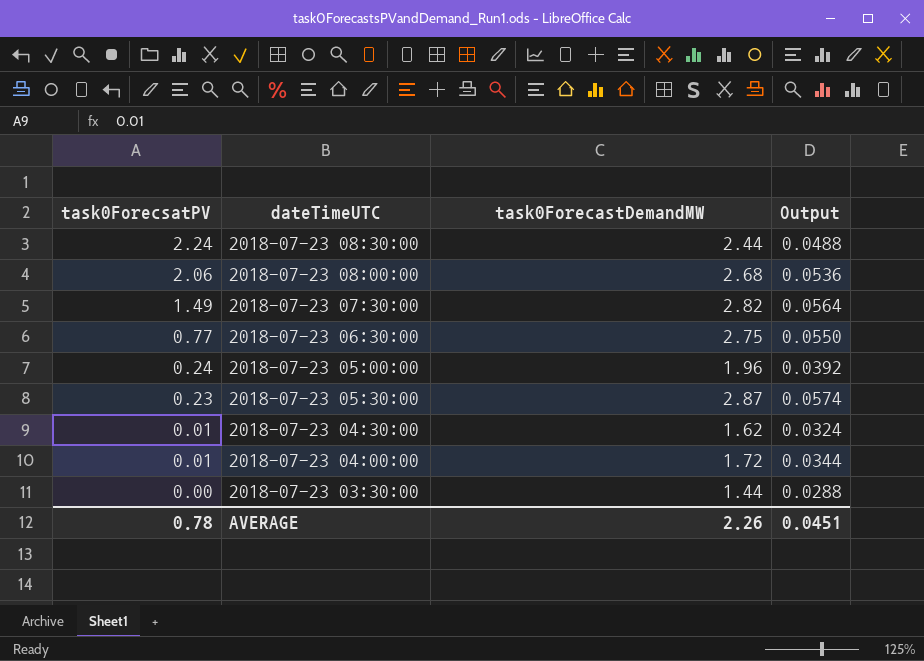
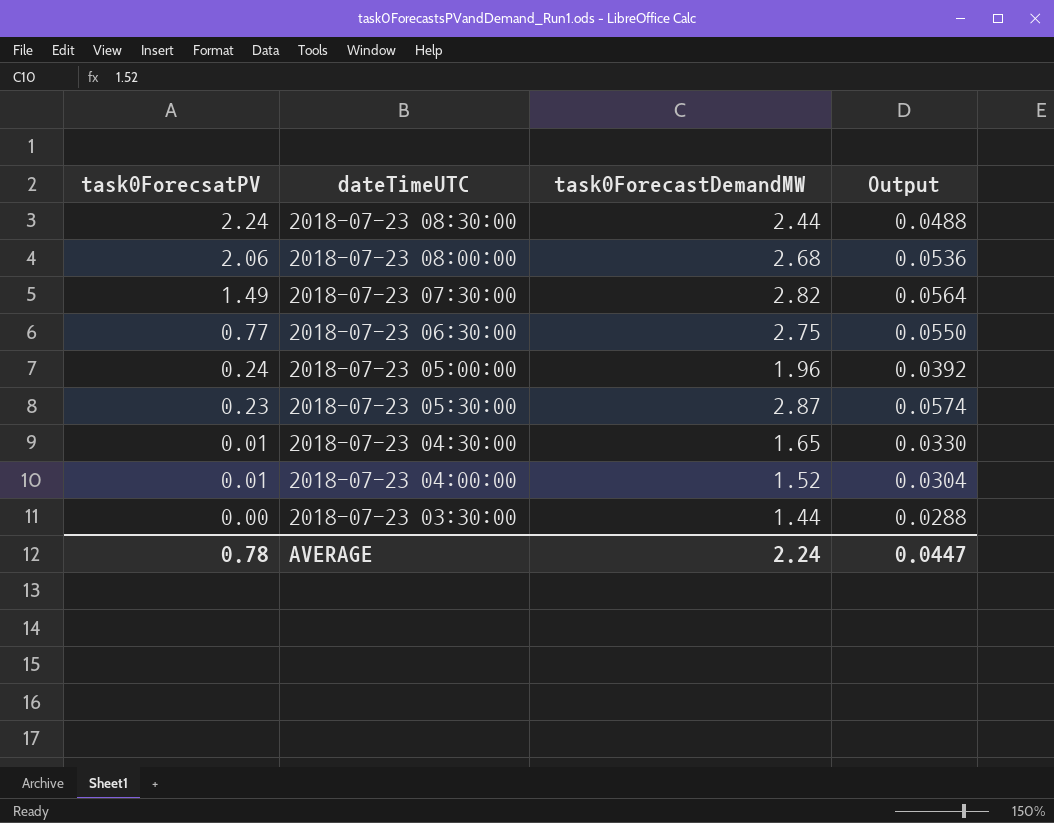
2018-07-23 04:30:00 | task0ForecastDemandMW: 1.62 -> 1.65
2018-07-23 04:30:00 | Output: 0.0324 -> 0.0330
2018-07-23 04:00:00 | task0ForecastDemandMW: 1.72 -> 1.52
2018-07-23 04:00:00 | Output: 0.0344 -> 0.0304
AVERAGE | task0ForecastDemandMW: 2.26 -> 2.24
AVERAGE | Output: 0.0451 -> 0.0447

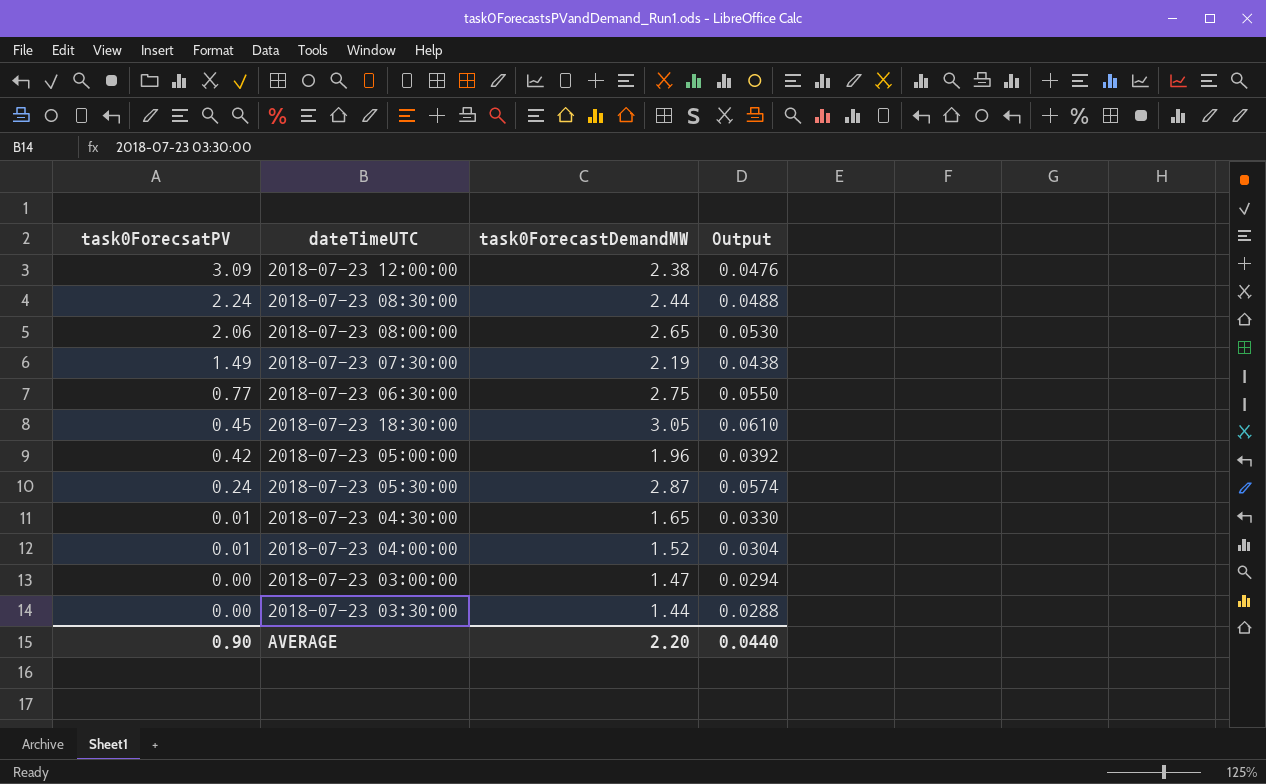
row 2018-07-23 12:00:00: none -> 3.09 | 2.38 | 0.0476
2018-07-23 08:00:00 | task0ForecastDemandMW: 2.68 -> 2.65
2018-07-23 08:00:00 | Output: 0.0536 -> 0.0530
2018-07-23 07:30:00 | task0ForecastDemandMW: 2.82 -> 2.19
2018-07-23 07:30:00 | Output: 0.0564 -> 0.0438
row 2018-07-23 18:30:00: none -> 0.45 | 3.05 | 0.0610
2018-07-23 05:00:00 | task0ForecsatPV: 0.24 -> 0.42
2018-07-23 05:30:00 | task0ForecsatPV: 0.23 -> 0.24
row 2018-07-23 03:00:00: none -> 0.00 | 1.47 | 0.0294
AVERAGE | task0ForecsatPV: 0.78 -> 0.90
AVERAGE | task0ForecastDemandMW: 2.24 -> 2.20
AVERAGE | Output: 0.0447 -> 0.0440

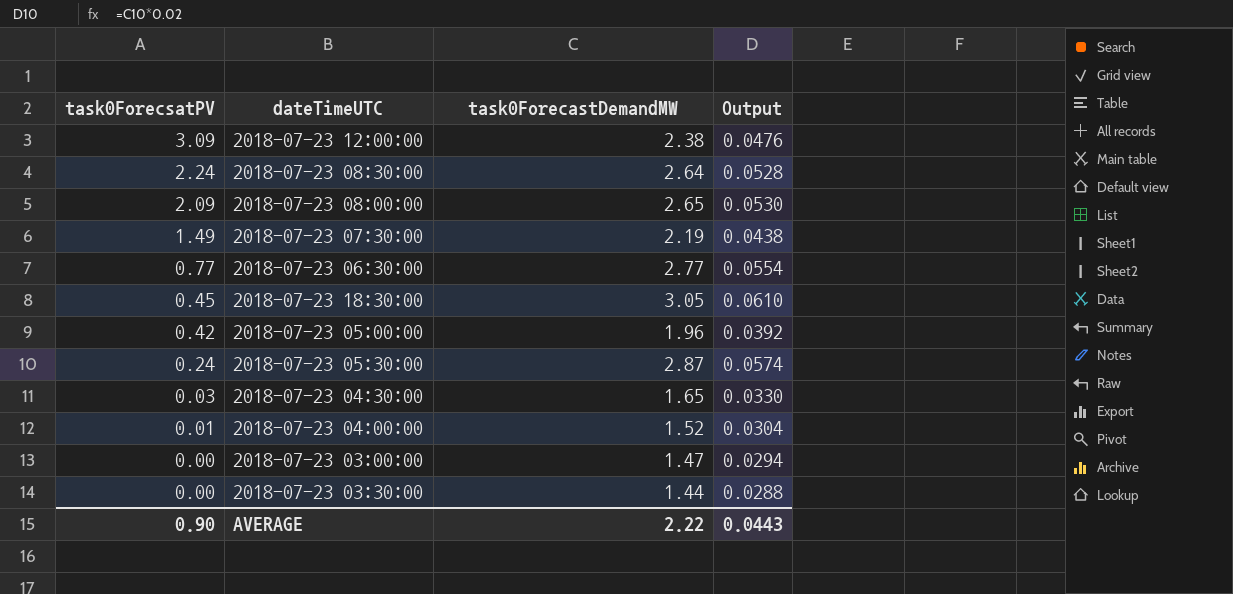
2018-07-23 08:30:00 | task0ForecastDemandMW: 2.44 -> 2.64
2018-07-23 08:30:00 | Output: 0.0488 -> 0.0528
2018-07-23 08:00:00 | task0ForecsatPV: 2.06 -> 2.09
2018-07-23 06:30:00 | task0ForecastDemandMW: 2.75 -> 2.77
2018-07-23 06:30:00 | Output: 0.0550 -> 0.0554
2018-07-23 04:30:00 | task0ForecsatPV: 0.01 -> 0.03
AVERAGE | task0ForecastDemandMW: 2.20 -> 2.22
AVERAGE | Output: 0.0440 -> 0.0443

